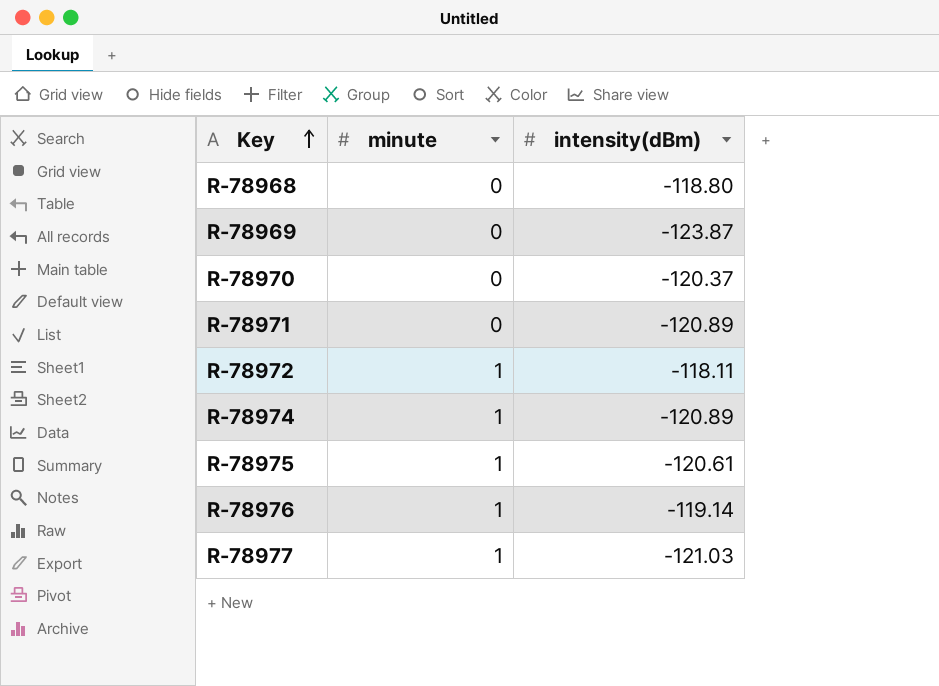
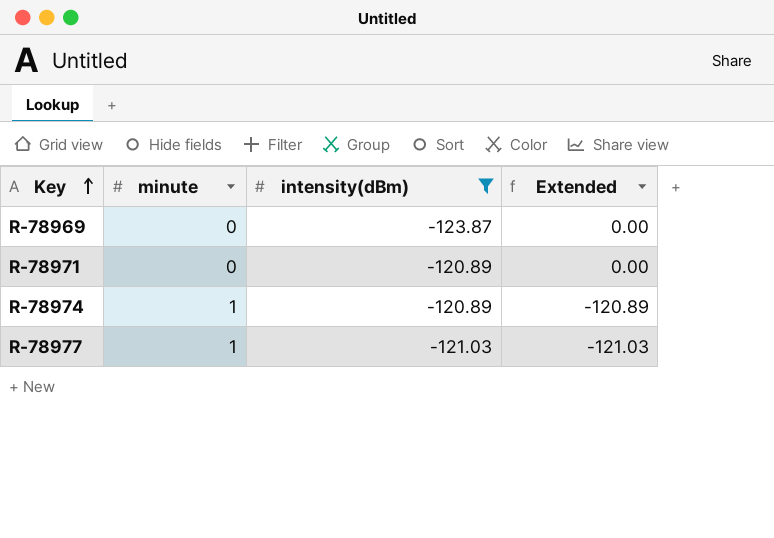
filter: none -> intensity(dBm) <= -120.89
column Extended | formula: none -> [minute] * [intensity(dBm)]

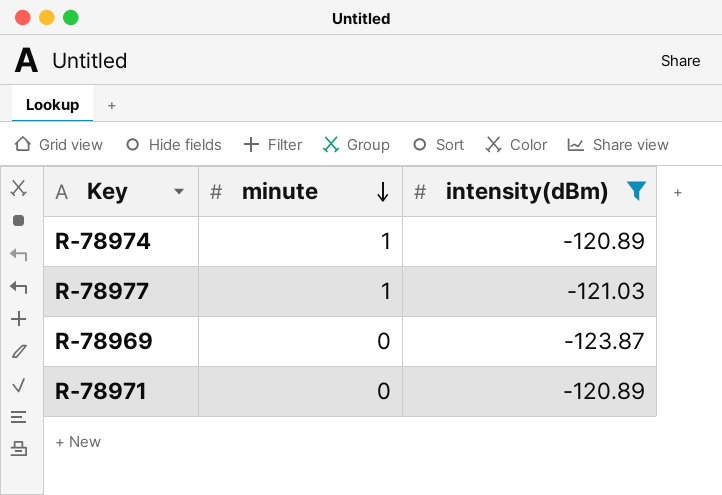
row order: Key ascending -> minute descending
column Extended | formula: [minute] * [intensity(dBm)] -> none

